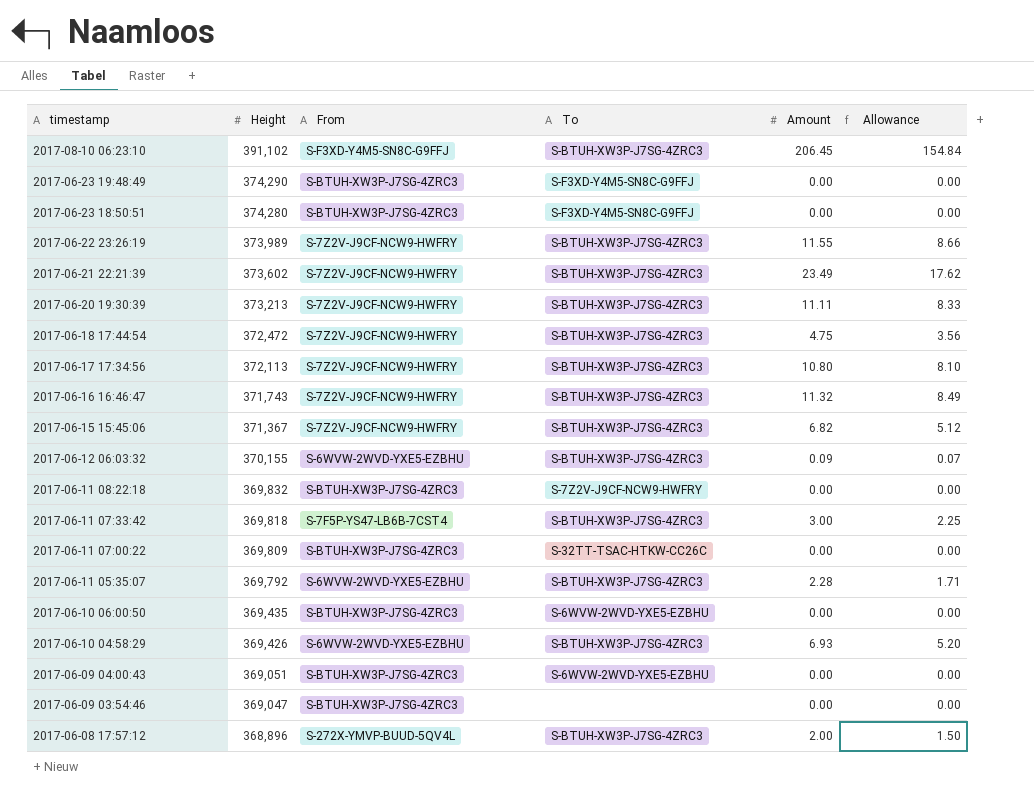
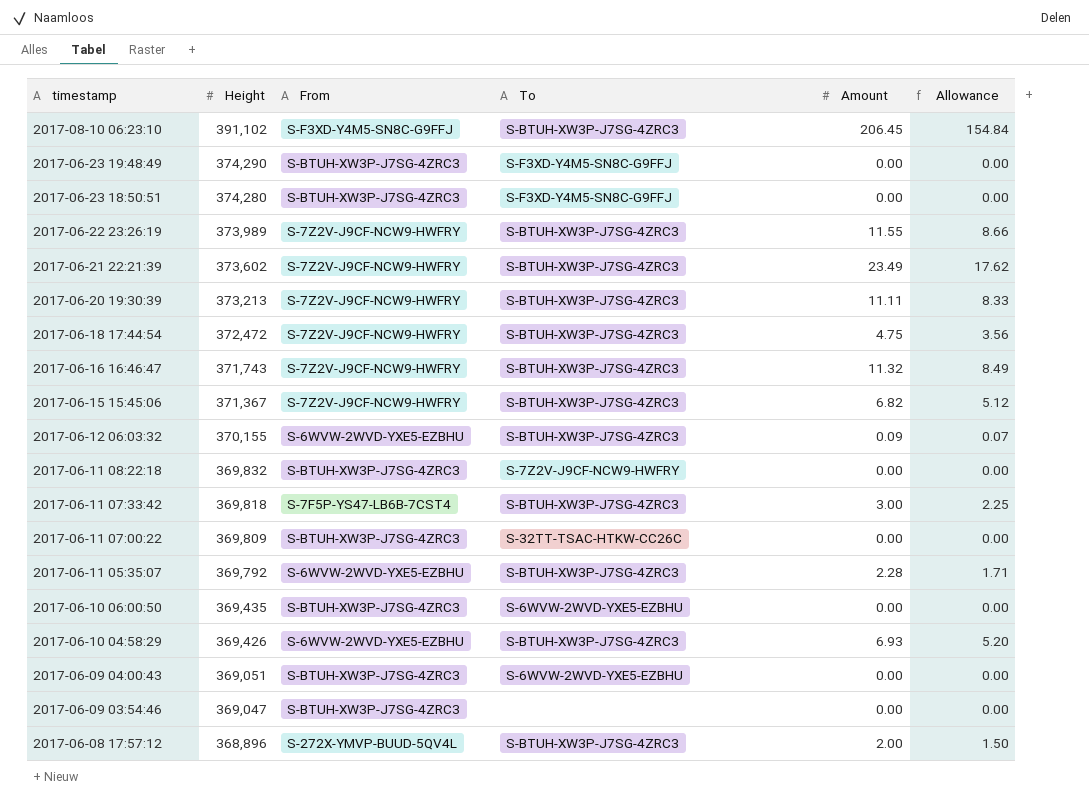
row 2017-06-17 17:34:56: 372,113 | S-7Z2V-J9CF-NCW9-HWFRY | S-BTUH-XW3P-J7SG-4ZRC3 | 10.80 | 8.10 -> none

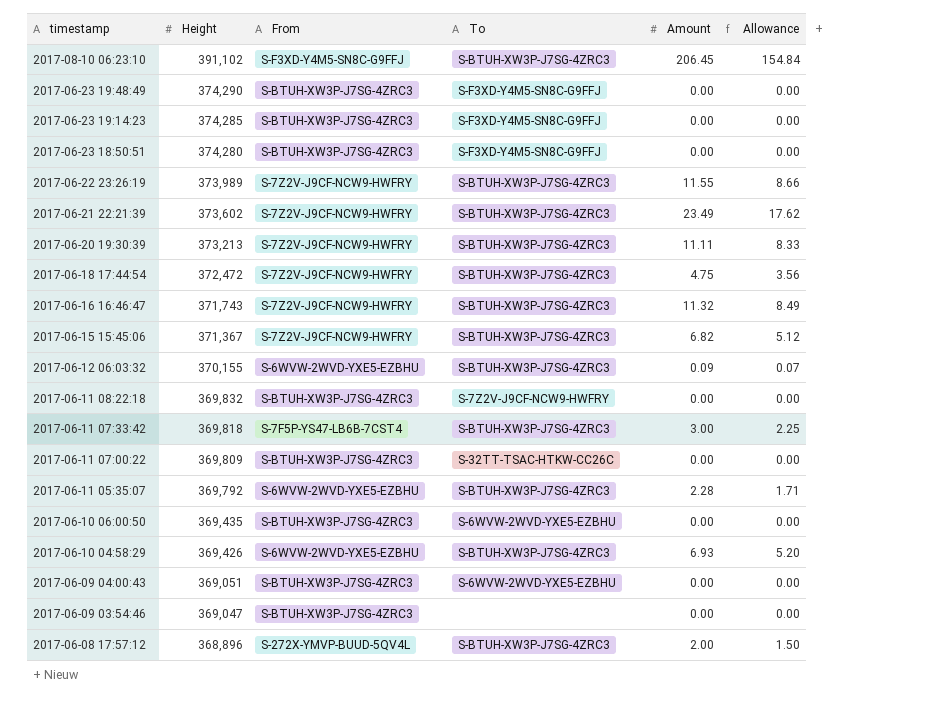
row 2017-06-23 19:14:23: none -> 374,285 | S-BTUH-XW3P-J7SG-4ZRC3 | S-F3XD-Y4M5-SN8C-G9FFJ | 0.00 | 0.00

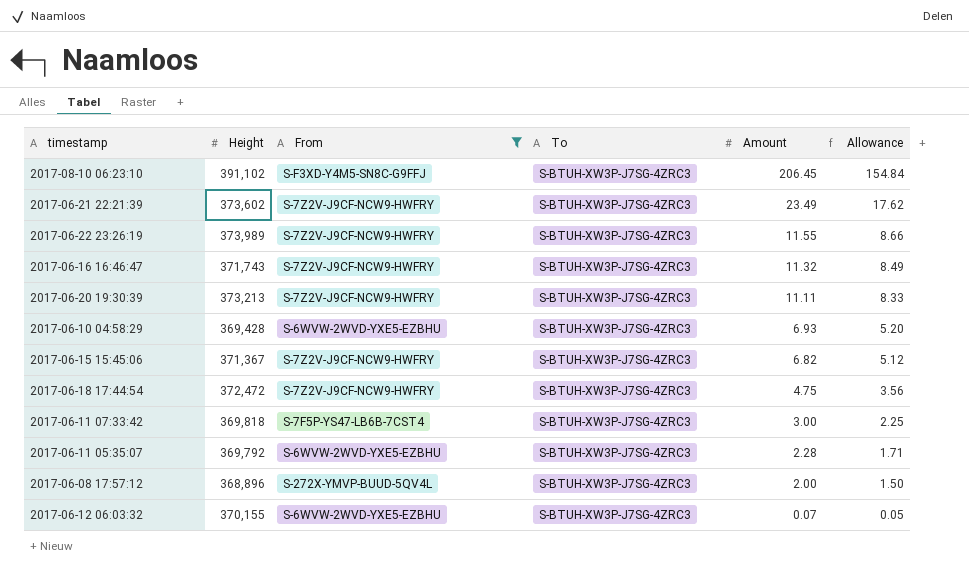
filter: none -> From != S-BTUH-XW3P-J7SG-4ZRC3
row order: timestamp descending -> Amount descending
2017-06-10 04:58:29 | Height: 369,426 -> 369,428
2017-06-12 06:03:32 | Amount: 0.09 -> 0.07
2017-06-12 06:03:32 | Allowance: 0.07 -> 0.05

